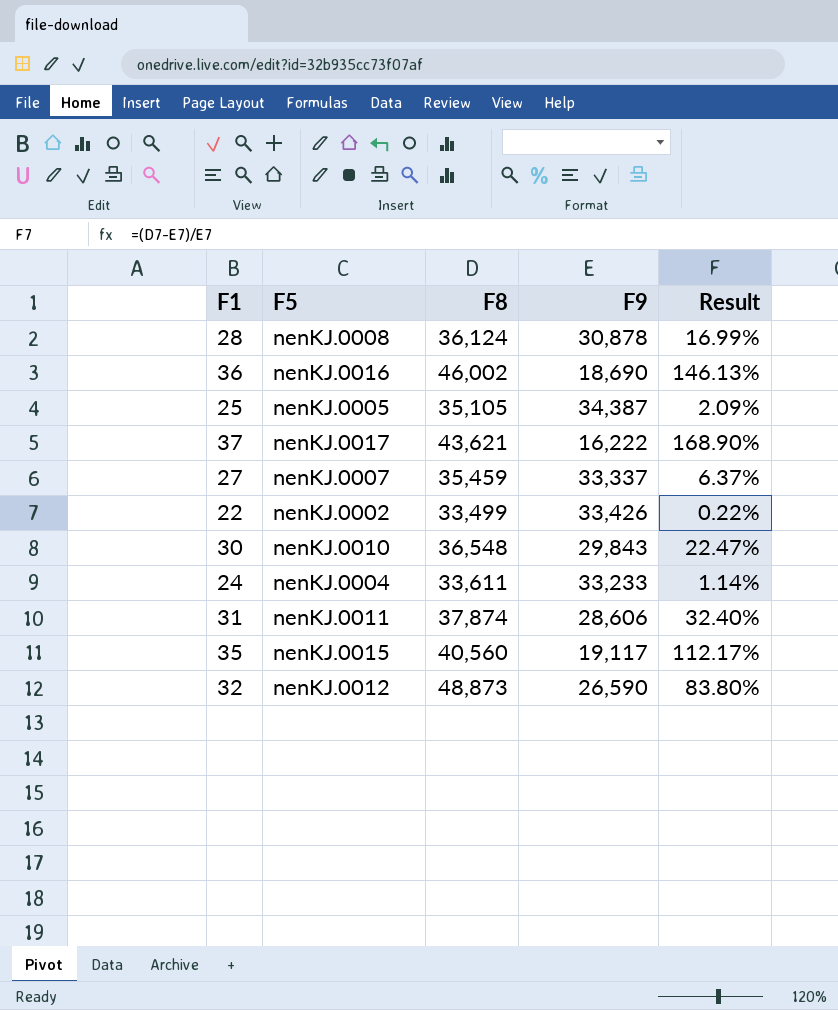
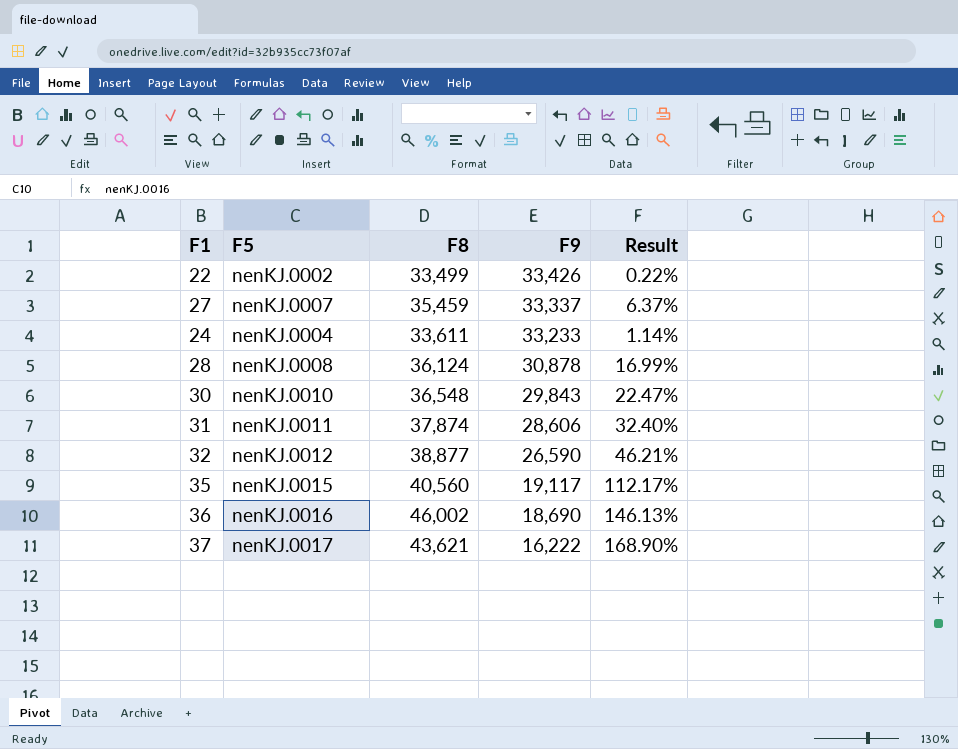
row order: none -> F9 descending
row 25: nenKJ.0005 | 35,105 | 34,387 | 2.09% -> none
32 | F8: 48,873 -> 38,877
32 | Result: 83.80% -> 46.21%

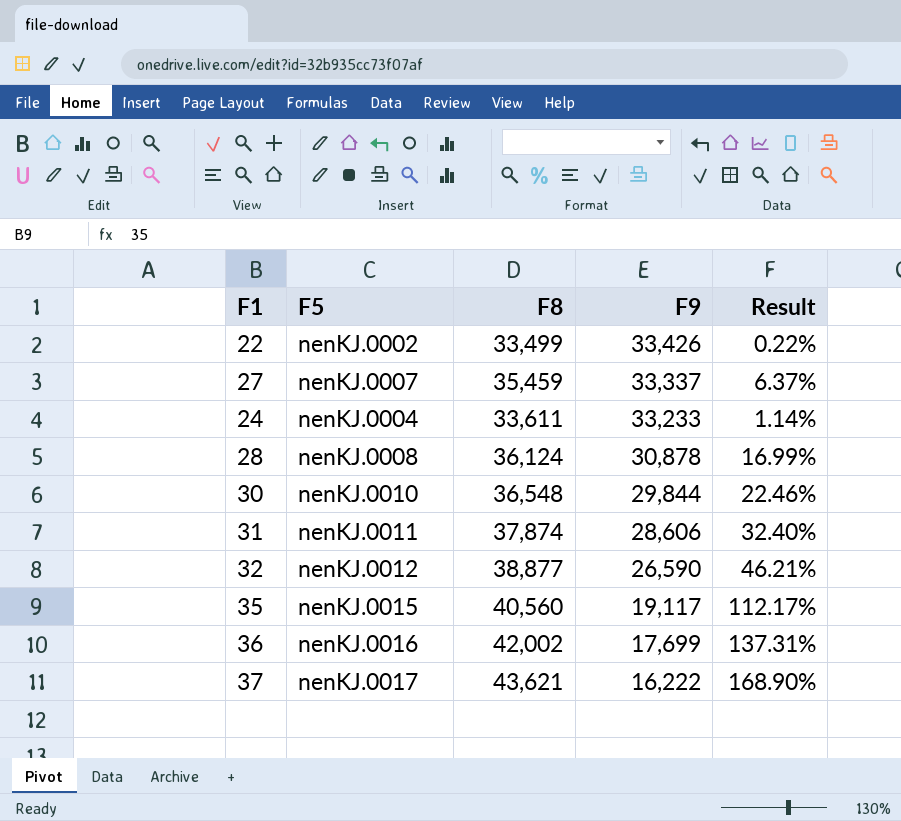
30 | F9: 29,843 -> 29,844
30 | Result: 22.47% -> 22.46%
36 | F8: 46,002 -> 42,002
36 | F9: 18,690 -> 17,699
36 | Result: 146.13% -> 137.31%

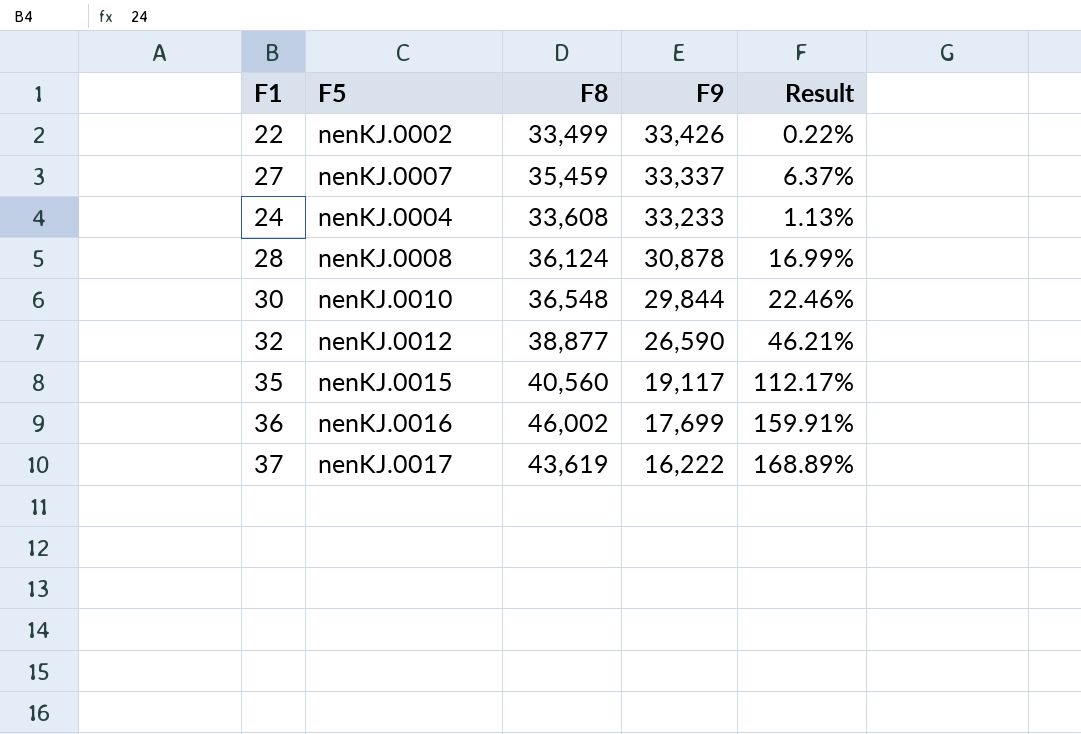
row 31: nenKJ.0011 | 37,874 | 28,606 | 32.40% -> none
24 | F8: 33,611 -> 33,608
24 | Result: 1.14% -> 1.13%
36 | F8: 42,002 -> 46,002
36 | Result: 137.31% -> 159.91%
37 | F8: 43,621 -> 43,619
37 | Result: 168.90% -> 168.89%

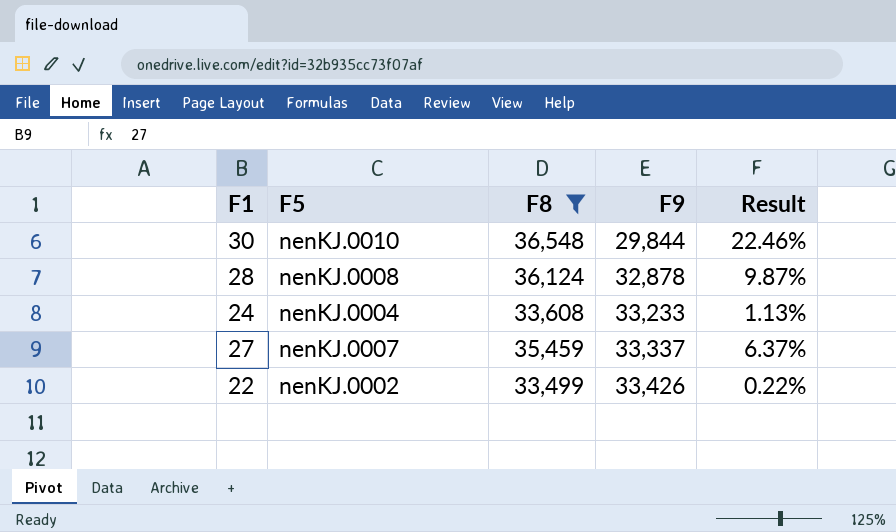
filter: none -> F8 <= 36,548
row order: F9 descending -> F9 ascending
28 | F9: 30,878 -> 32,878
28 | Result: 16.99% -> 9.87%

